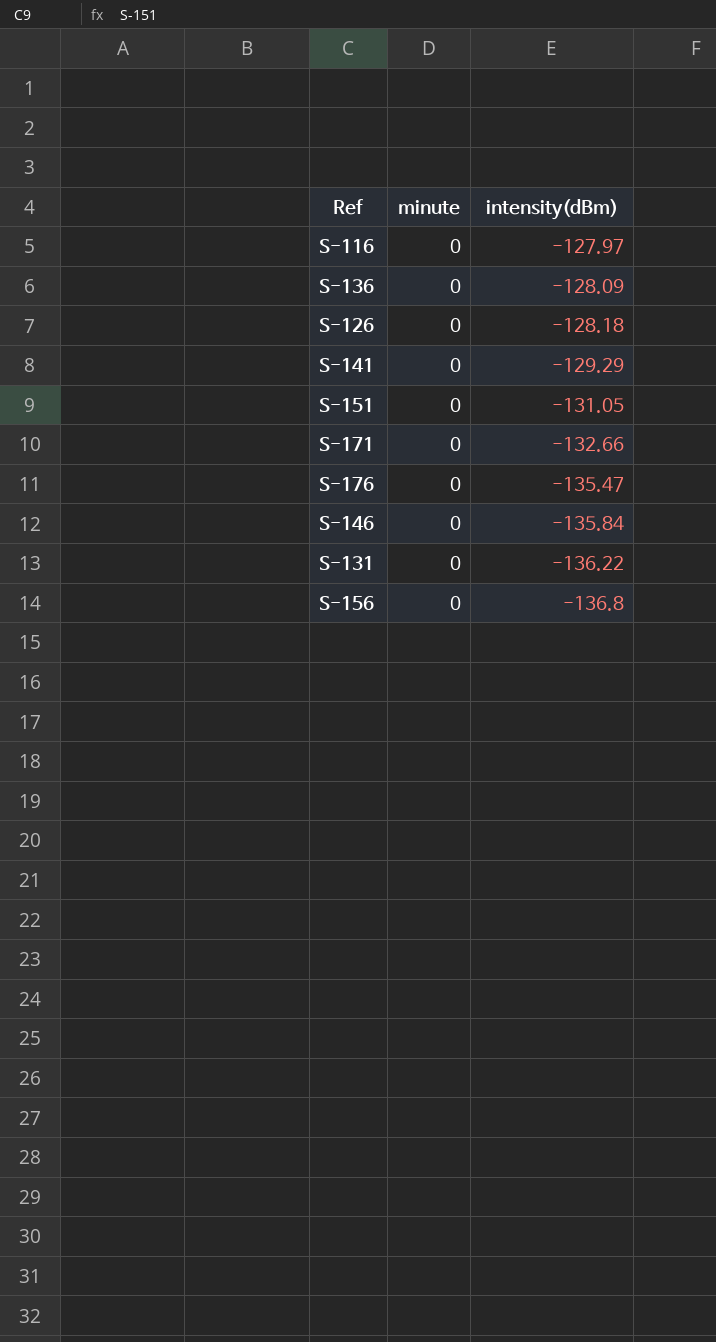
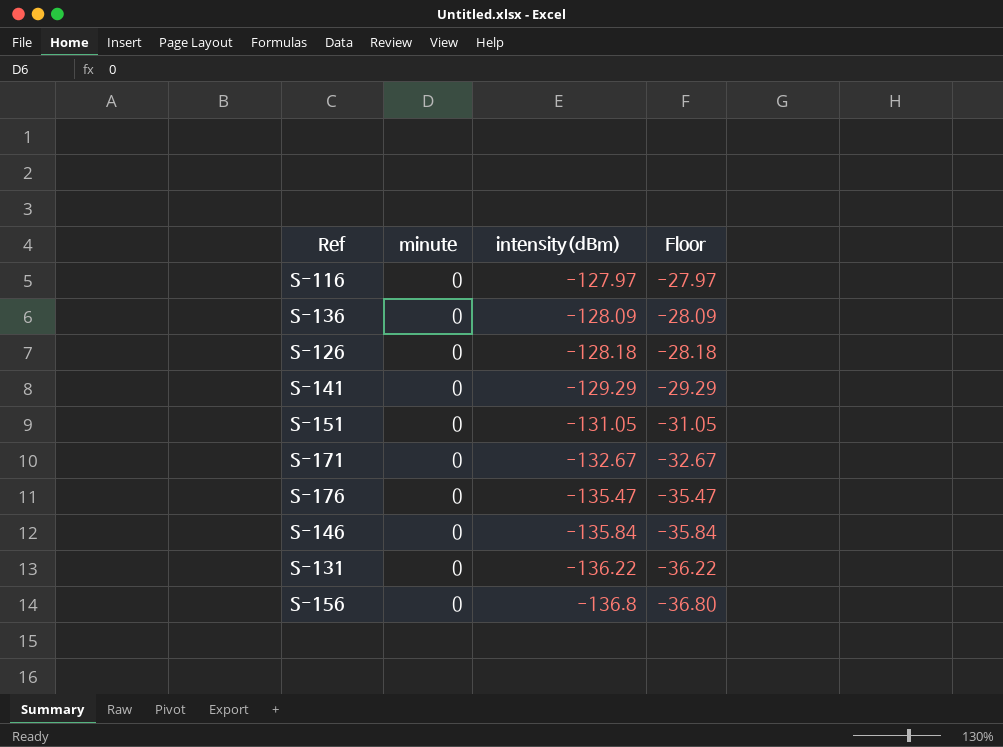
column Floor | formula: none -> [intensity(dBm)] + 100
S-171 | intensity(dBm): -132.66 -> -132.67

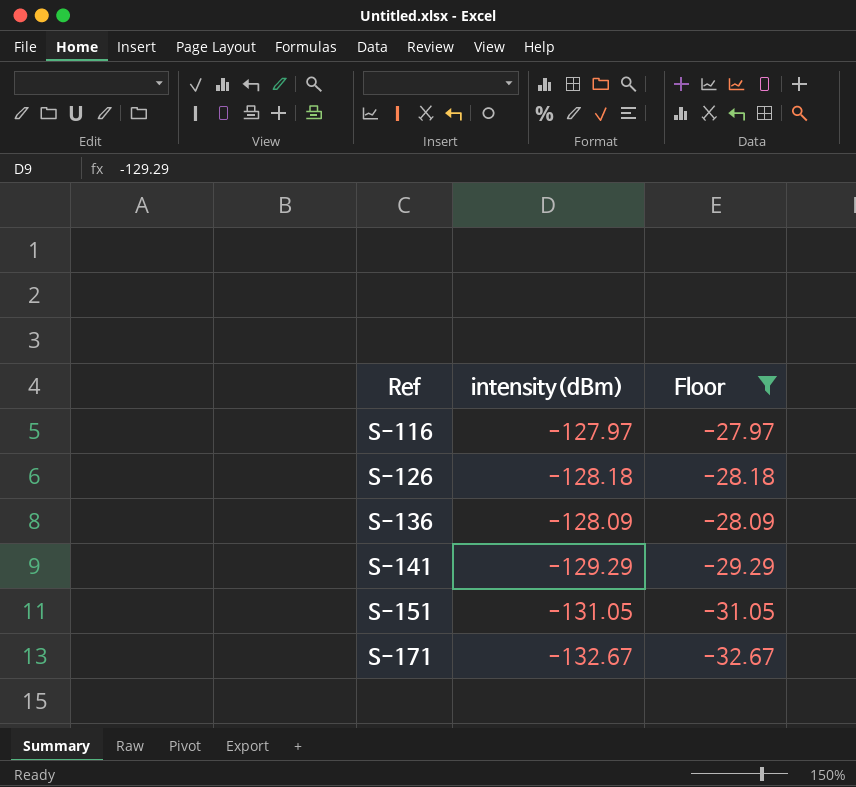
filter: none -> Floor >= -32.67
row order: intensity(dBm) descending -> Ref ascending
column minute | position: 2 -> none

